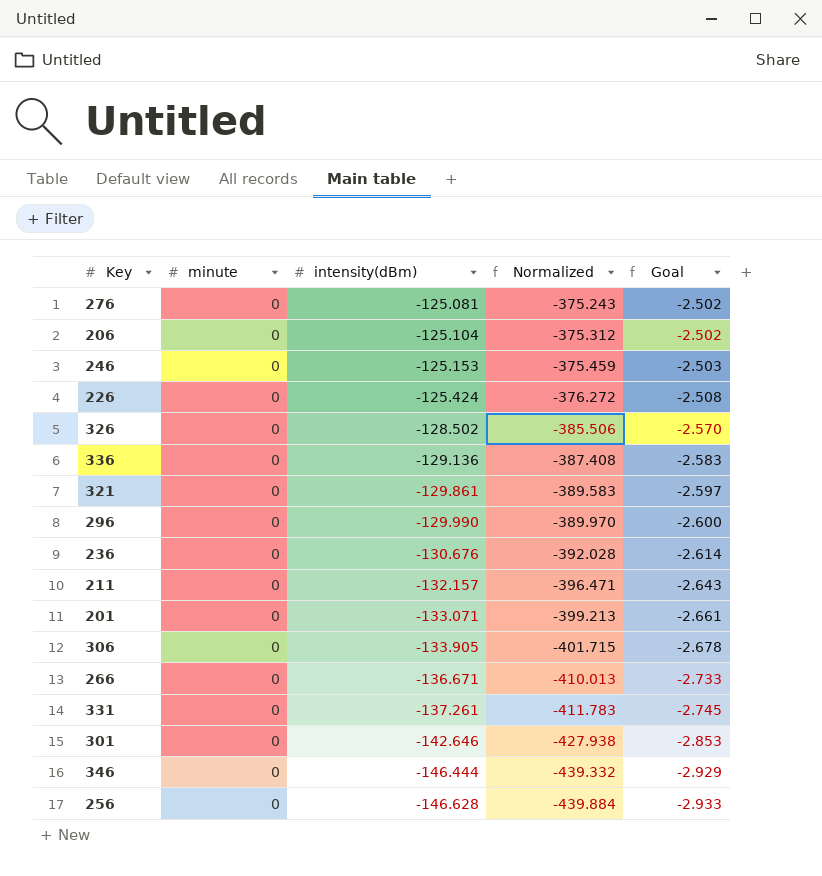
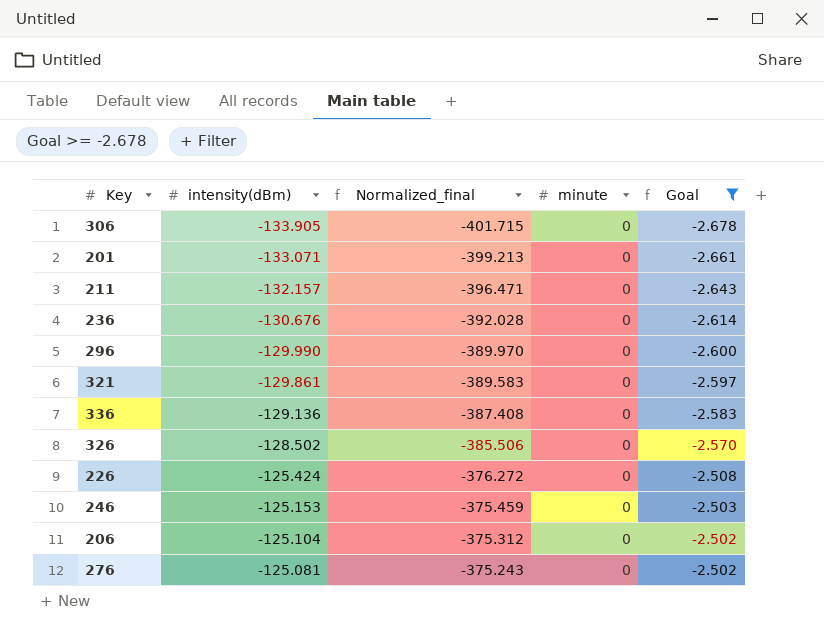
filter: none -> Goal >= -2.678
row order: intensity(dBm) descending -> intensity(dBm) ascending
column name: Normalized -> Normalized_final
column minute | position: 2 -> 4

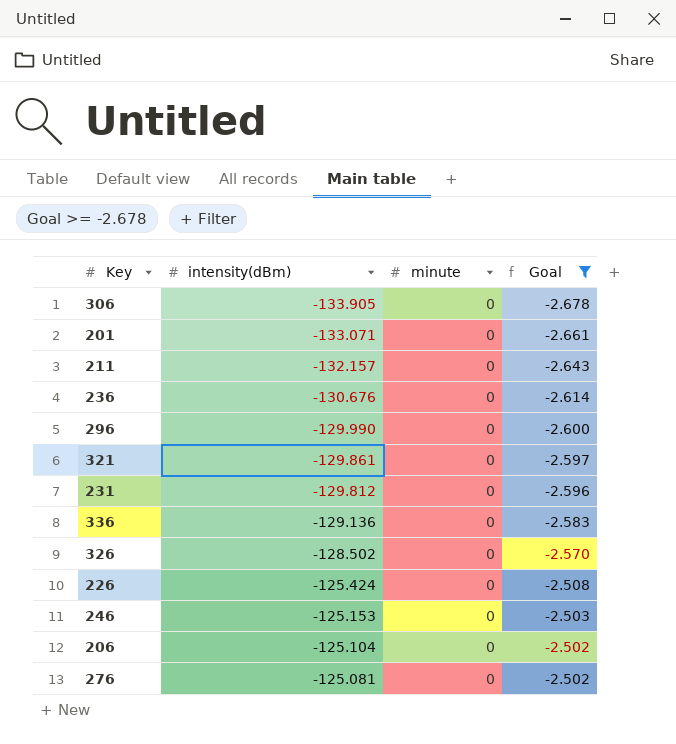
column Normalized_final | formula: [intensity(dBm)] * 3 -> none
row 231: none -> -129.812 | 0 | -2.596

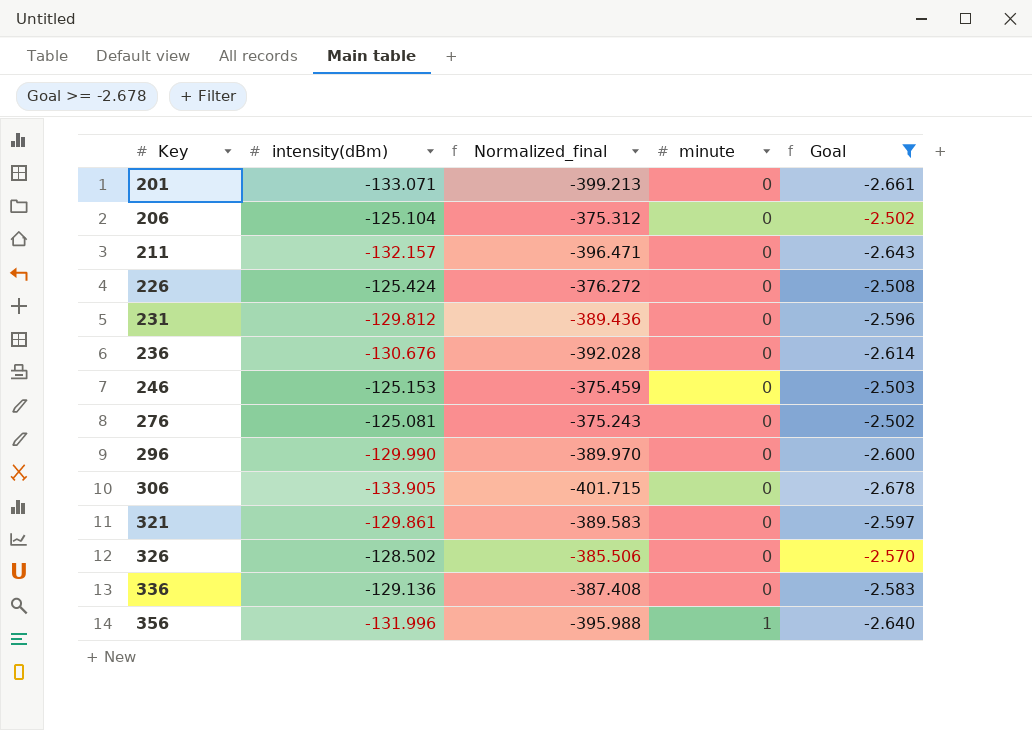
row order: intensity(dBm) ascending -> Key ascending
column Normalized_final | formula: none -> [intensity(dBm)] * 3
row 356: none -> -131.996 | -395.988 | 1 | -2.640

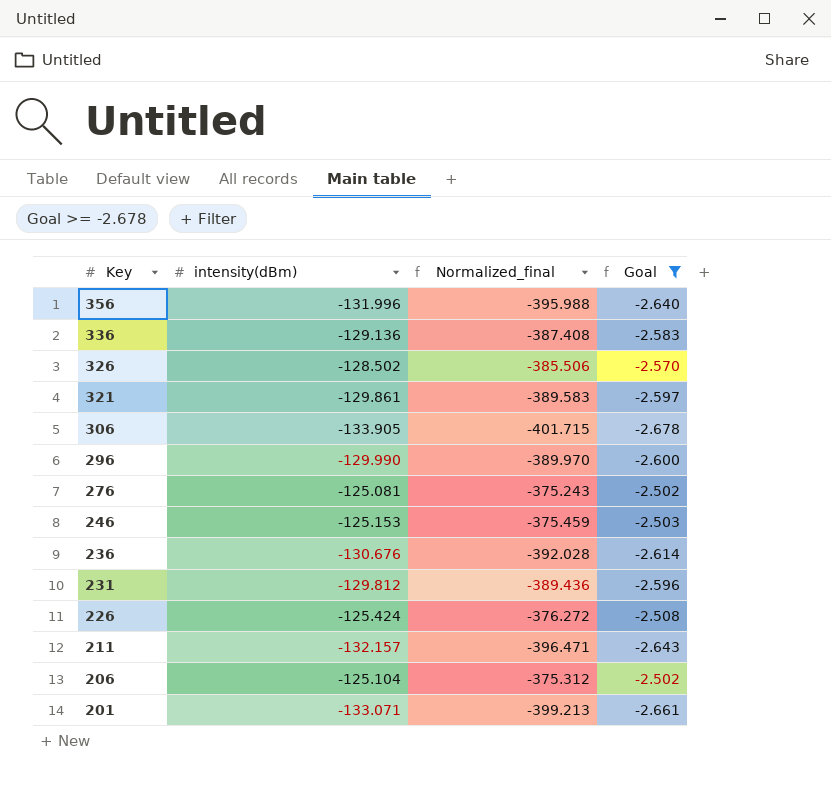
row order: Key ascending -> Key descending
column minute | position: 4 -> none

